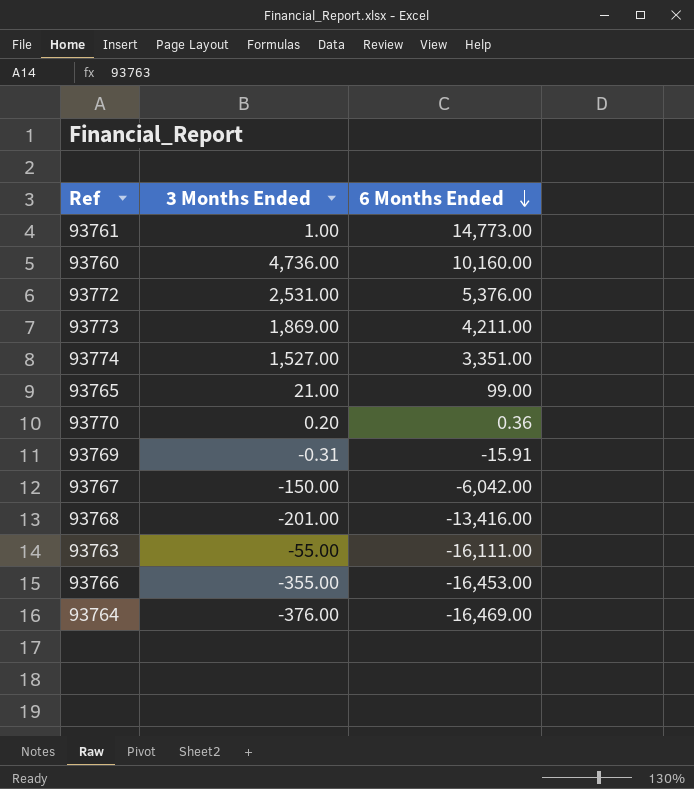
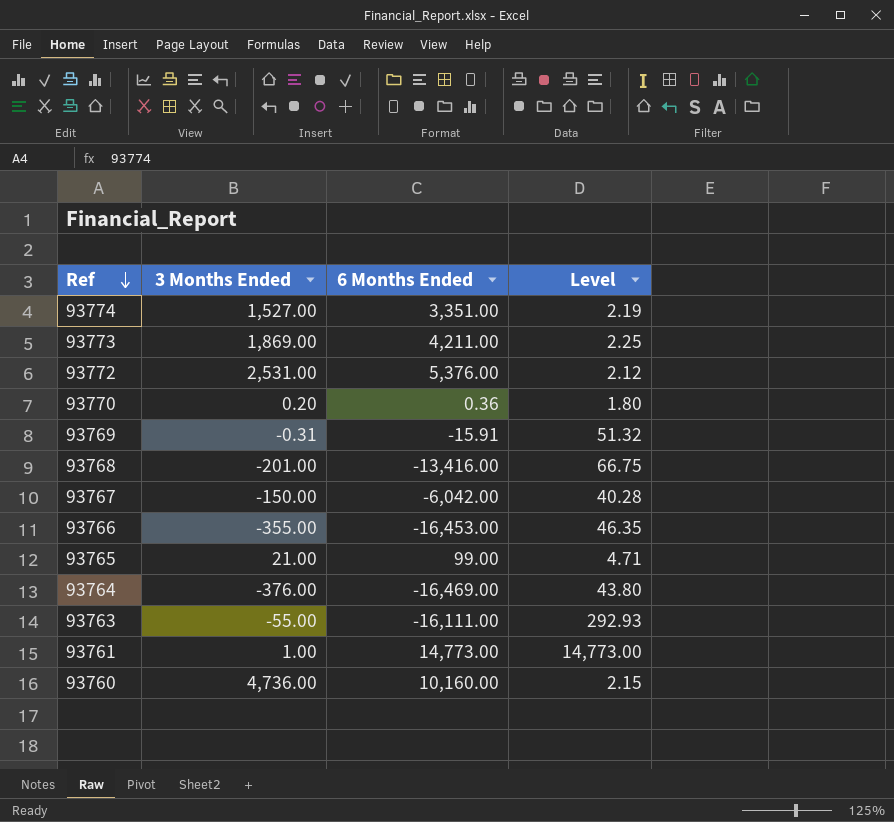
row order: 6 Months Ended descending -> Ref descending
column Level | formula: none -> [6 Months Ended] / [3 Months Ended]

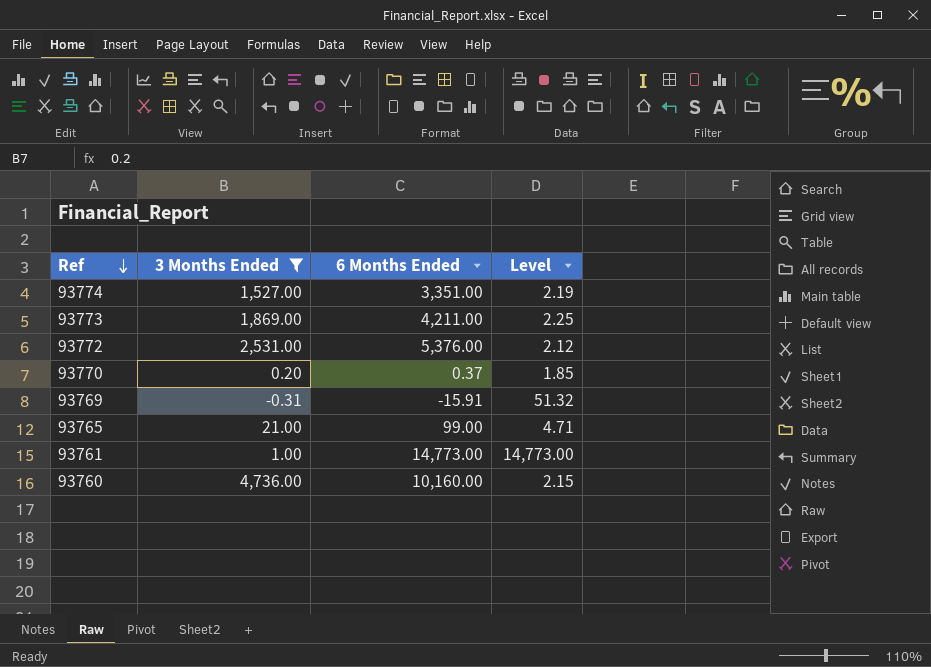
filter: none -> 3 Months Ended >= -0.31
93770 | 6 Months Ended: 0.36 -> 0.37
93770 | Level: 1.80 -> 1.85

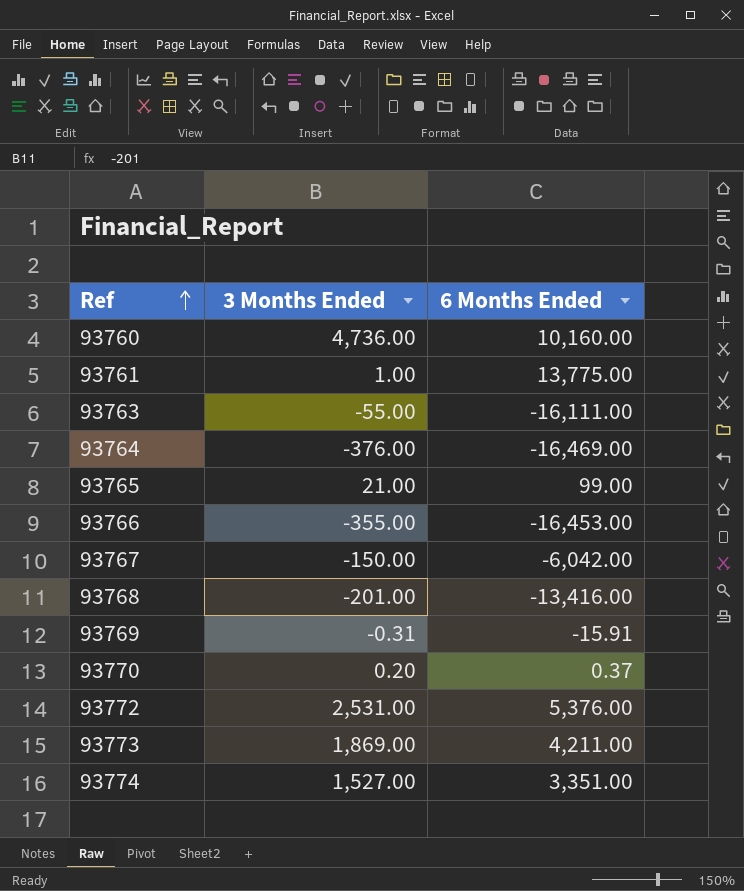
filter: 3 Months Ended >= -0.31 -> none
row order: Ref descending -> Ref ascending
column Level | formula: [6 Months Ended] / [3 Months Ended] -> none
93761 | 6 Months Ended: 14,773.00 -> 13,775.00

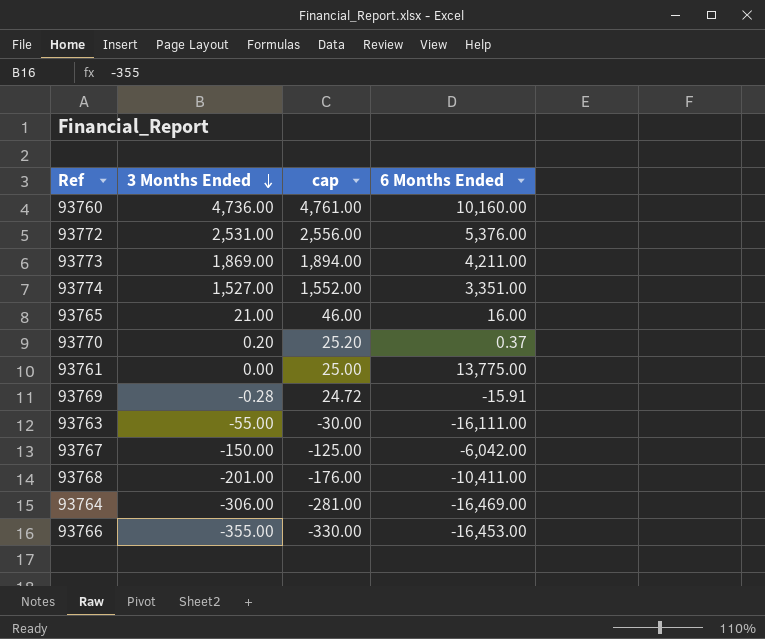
row order: Ref ascending -> 3 Months Ended descending
column cap | formula: none -> [3 Months Ended] + 25
93765 | 6 Months Ended: 99.00 -> 16.00
93761 | 3 Months Ended: 1.00 -> 0.00
93769 | 3 Months Ended: -0.31 -> -0.28
93768 | 6 Months Ended: -13,416.00 -> -10,411.00
93764 | 3 Months Ended: -376.00 -> -306.00

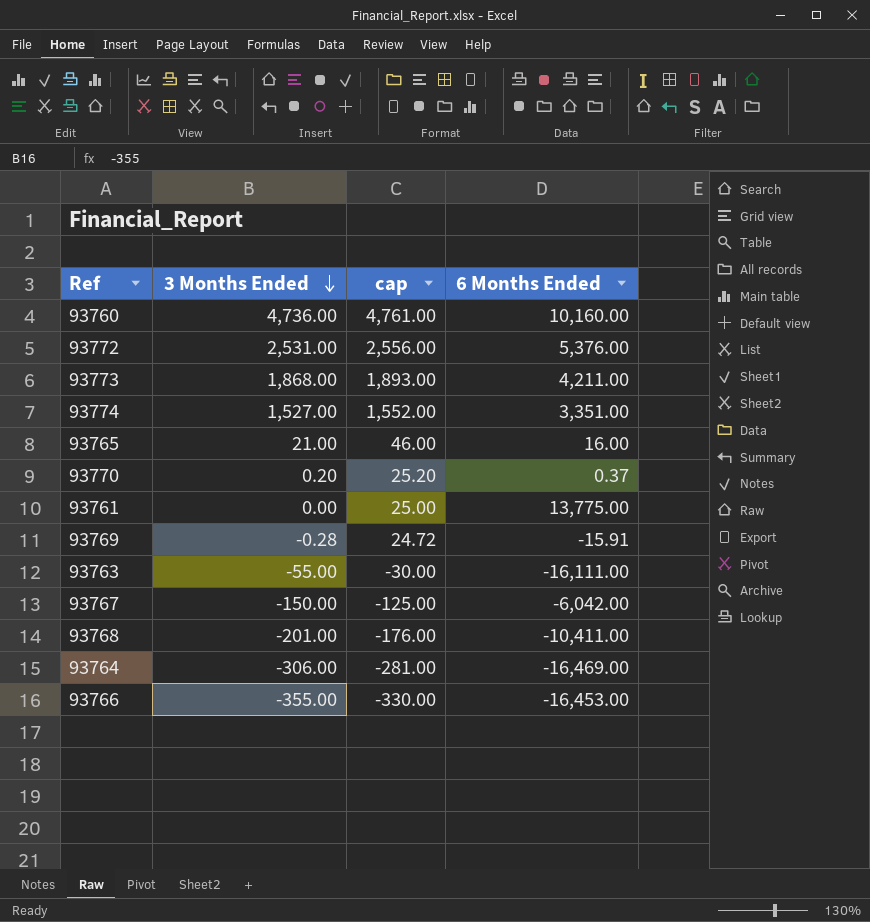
93773 | 3 Months Ended: 1,869.00 -> 1,868.00
93773 | cap: 1,894.00 -> 1,893.00

